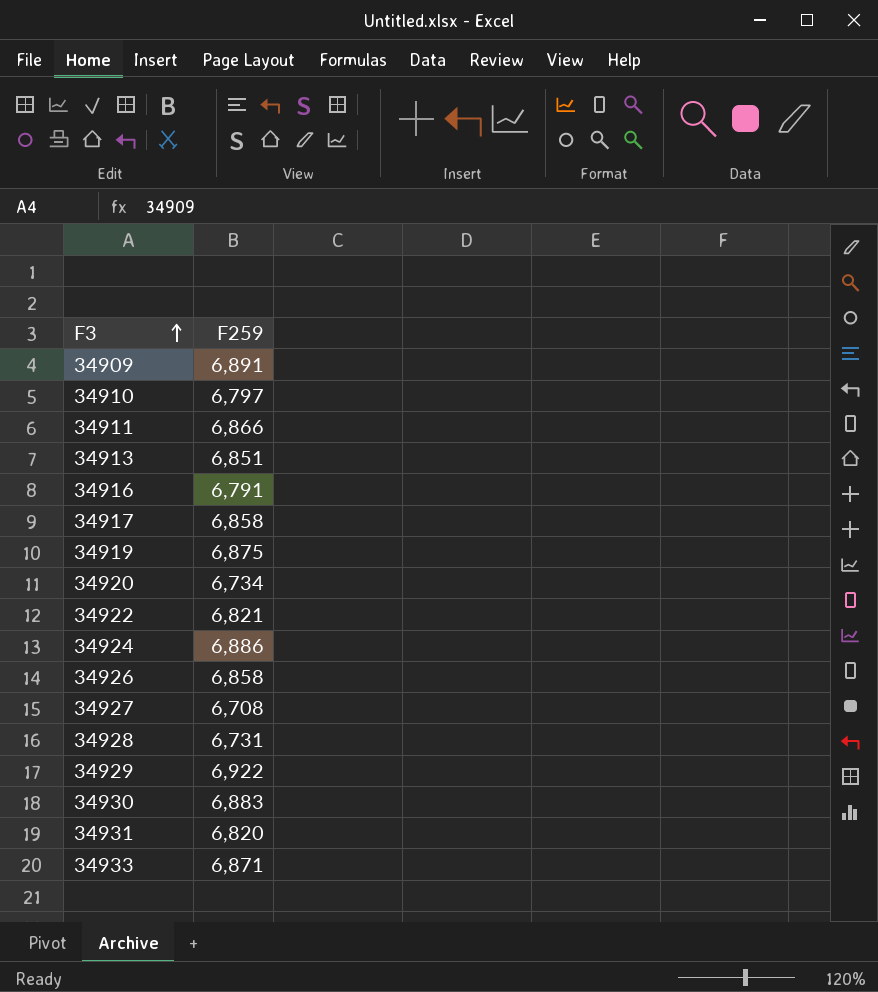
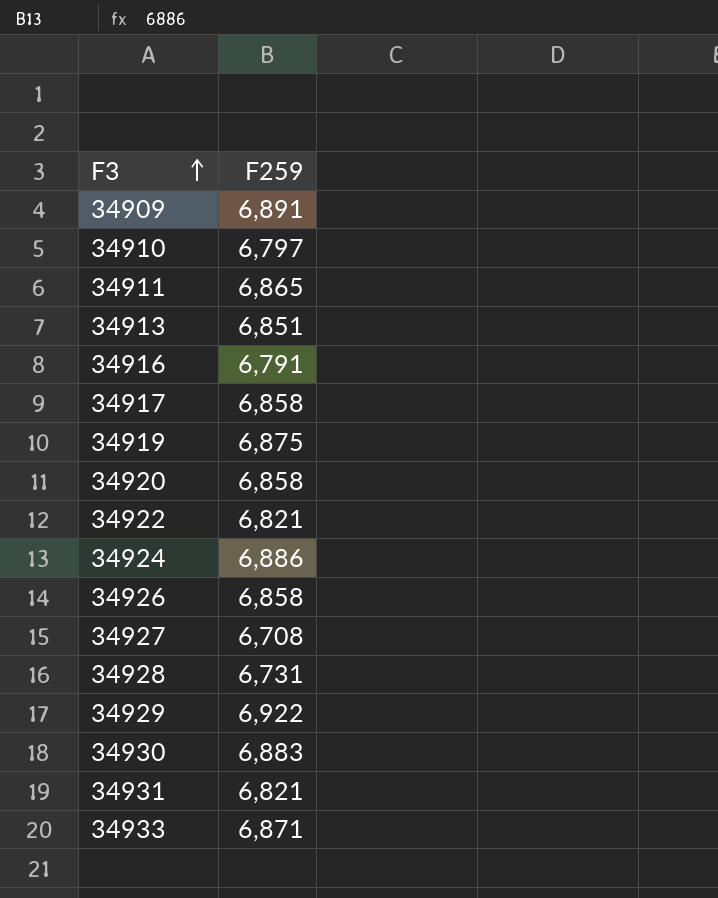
34911 | F259: 6,866 -> 6,865
34920 | F259: 6,734 -> 6,858
34931 | F259: 6,820 -> 6,821

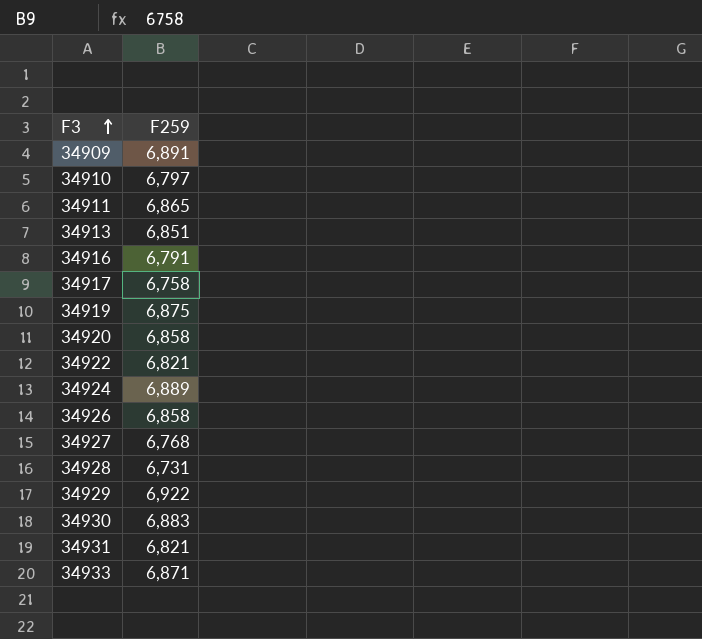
34917 | F259: 6,858 -> 6,758
34924 | F259: 6,886 -> 6,889
34927 | F259: 6,708 -> 6,768

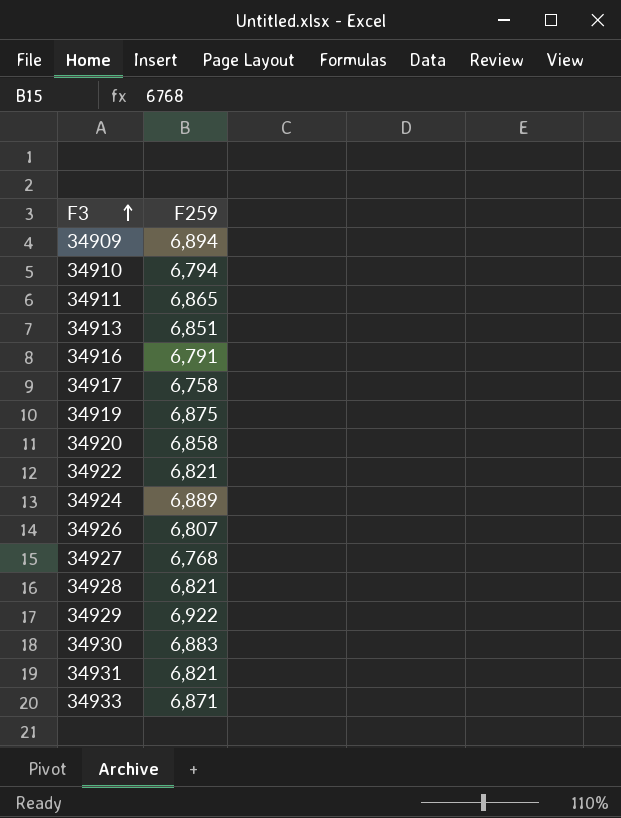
34909 | F259: 6,891 -> 6,894
34910 | F259: 6,797 -> 6,794
34926 | F259: 6,858 -> 6,807
34928 | F259: 6,731 -> 6,821

